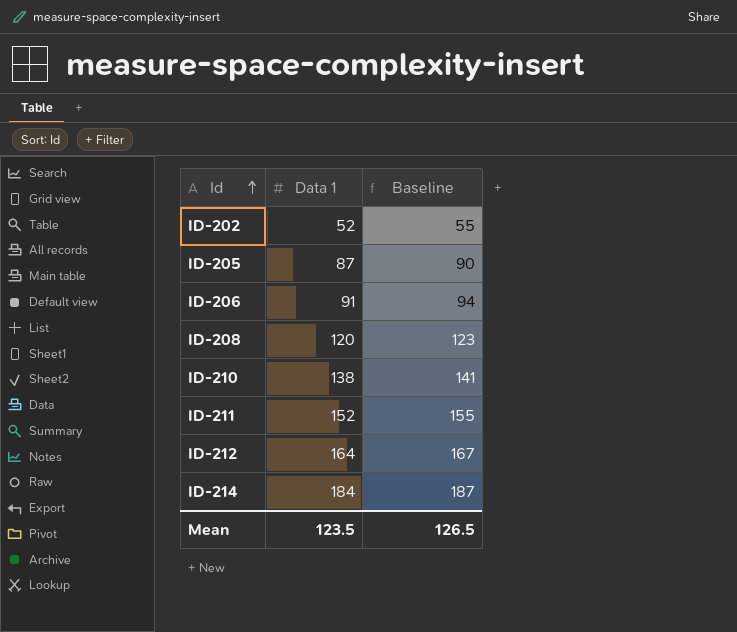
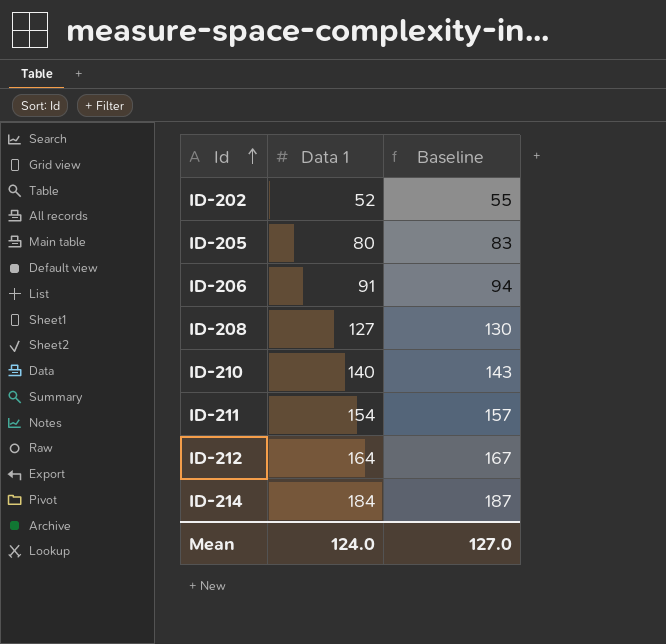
ID-205 | Data 1: 87 -> 80
ID-205 | Baseline: 90 -> 83
ID-208 | Data 1: 120 -> 127
ID-208 | Baseline: 123 -> 130
ID-210 | Data 1: 138 -> 140
ID-210 | Baseline: 141 -> 143
ID-211 | Data 1: 152 -> 154
ID-211 | Baseline: 155 -> 157
Mean | Data 1: 123.5 -> 124.0
Mean | Baseline: 126.5 -> 127.0

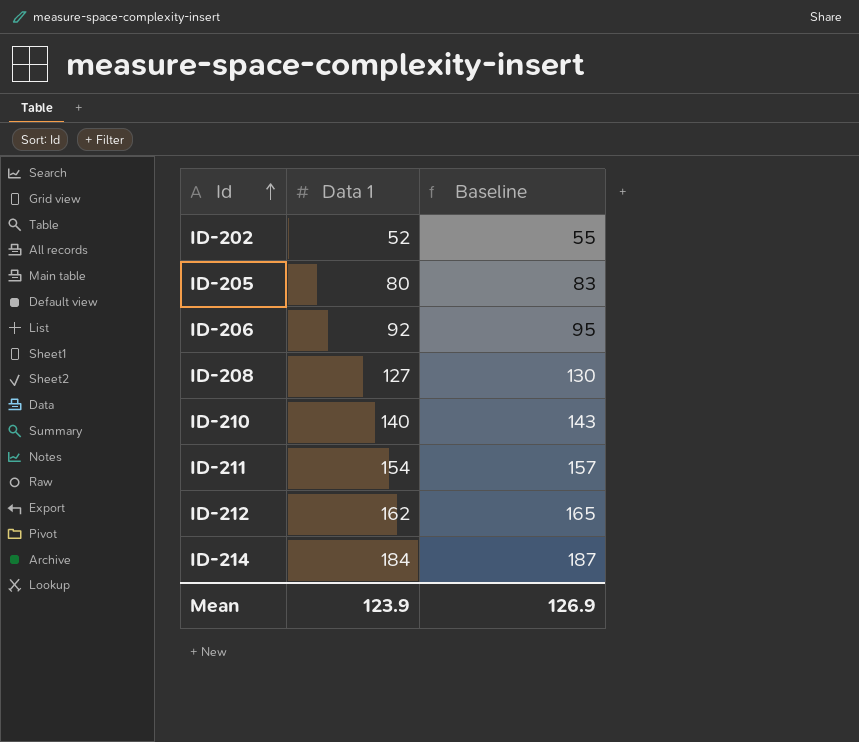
ID-206 | Data 1: 91 -> 92
ID-206 | Baseline: 94 -> 95
ID-212 | Data 1: 164 -> 162
ID-212 | Baseline: 167 -> 165
Mean | Data 1: 124.0 -> 123.9
Mean | Baseline: 127.0 -> 126.9

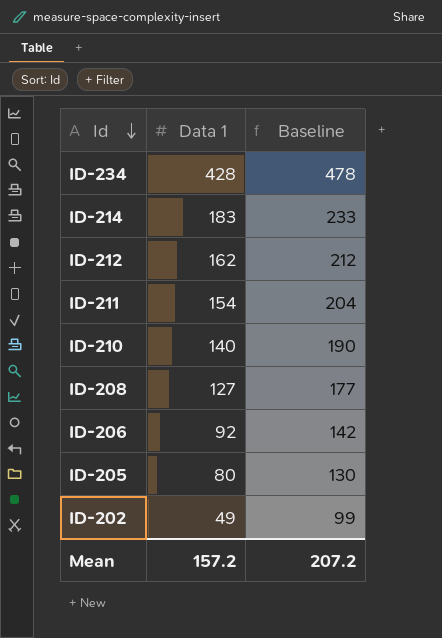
row order: Id ascending -> Id descending
column Baseline | formula: [Data 1] + 3 -> [Data 1] + 50
row ID-234: none -> 428 | 478
ID-214 | Data 1: 184 -> 183
ID-202 | Data 1: 52 -> 49
Mean | Data 1: 123.9 -> 157.2
Mean | Baseline: 126.9 -> 207.2

